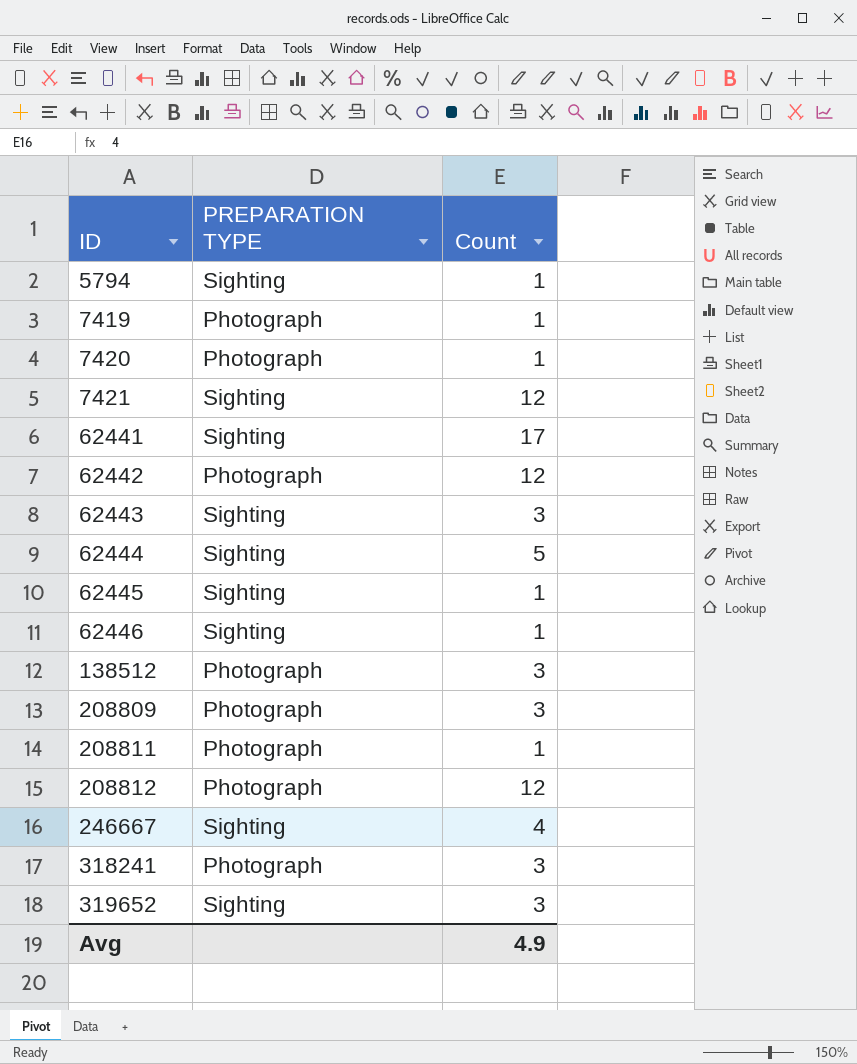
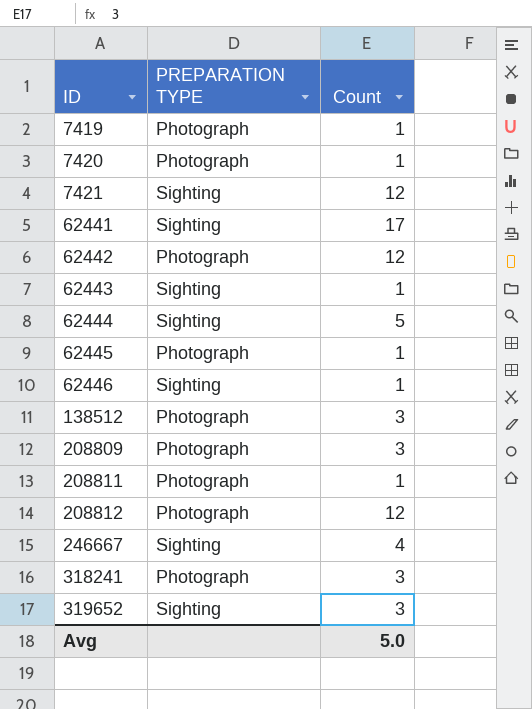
row 5794: Sighting | 1 -> none
62443 | Count: 3 -> 1
62445 | PREPARATION TYPE: Sighting -> Photograph
Avg | Count: 4.9 -> 5.0

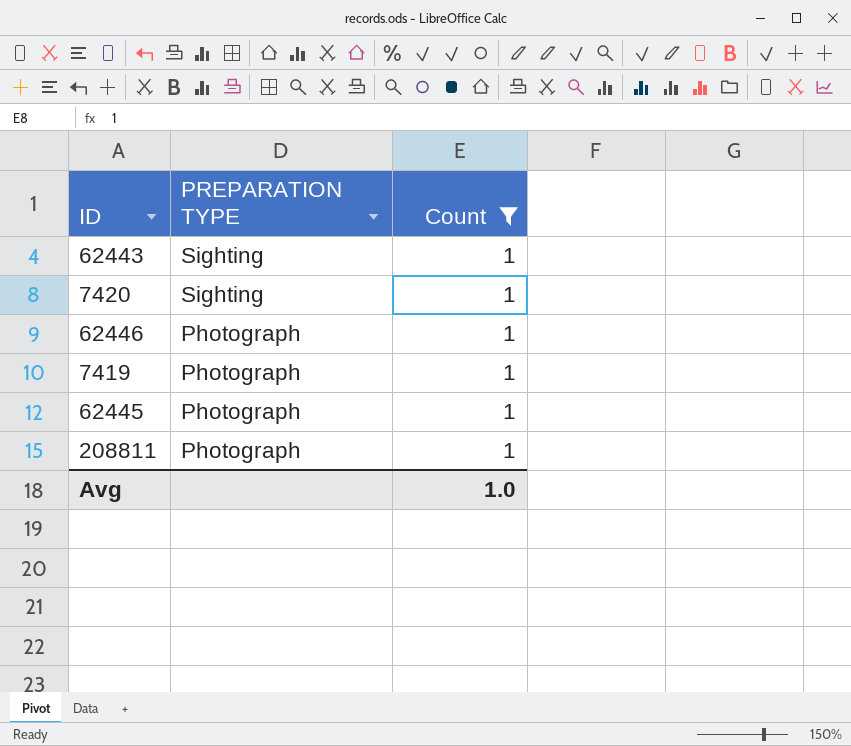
filter: none -> Count = 1
row order: ID ascending -> PREPARATION TYPE descending
7420 | PREPARATION TYPE: Photograph -> Sighting
62446 | PREPARATION TYPE: Sighting -> Photograph
Avg | Count: 5.0 -> 1.0

